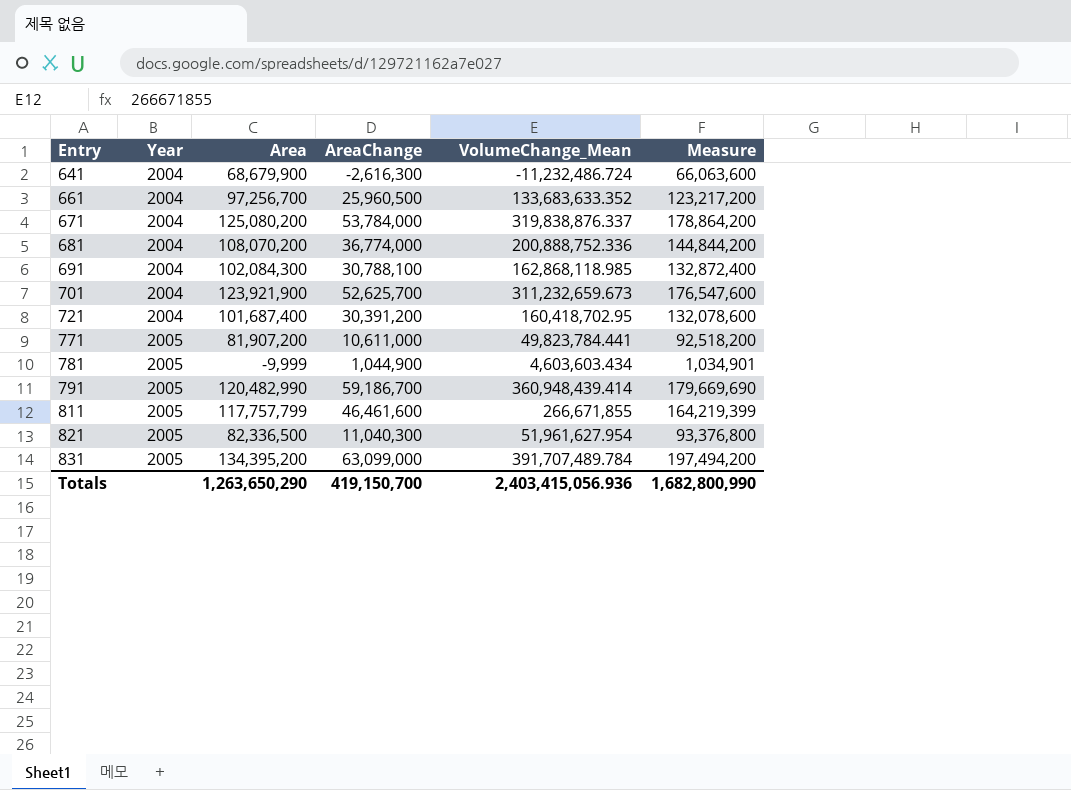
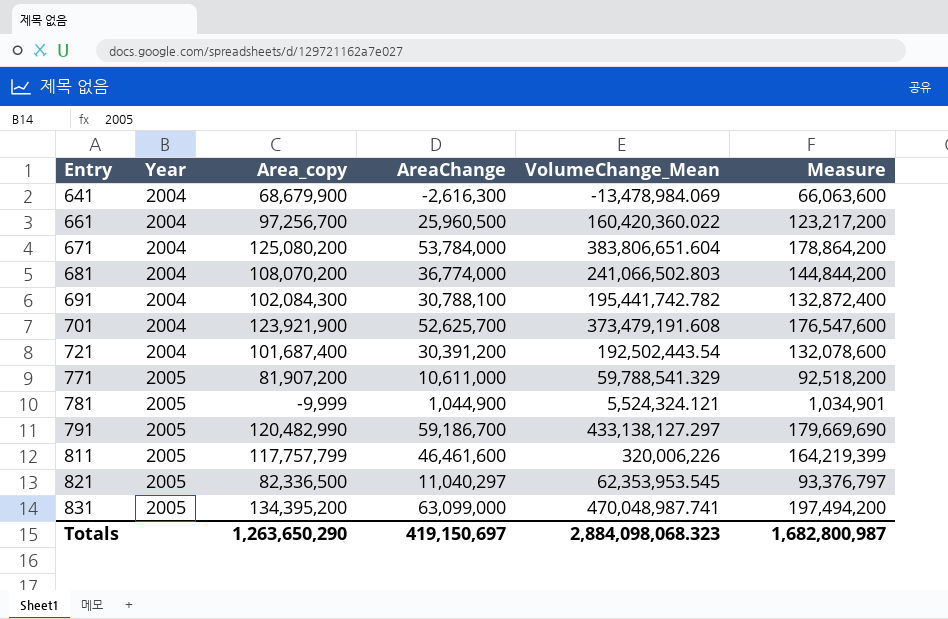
column name: Area -> Area_copy
641 | VolumeChange_Mean: -11,232,486.724 -> -13,478,984.069
661 | VolumeChange_Mean: 133,683,633.352 -> 160,420,360.022
671 | VolumeChange_Mean: 319,838,876.337 -> 383,806,651.604
681 | VolumeChange_Mean: 200,888,752.336 -> 241,066,502.803
691 | VolumeChange_Mean: 162,868,118.985 -> 195,441,742.782
701 | VolumeChange_Mean: 311,232,659.673 -> 373,479,191.608
721 | VolumeChange_Mean: 160,418,702.95 -> 192,502,443.54
771 | VolumeChange_Mean: 49,823,784.441 -> 59,788,541.329
781 | VolumeChange_Mean: 4,603,603.434 -> 5,524,324.121
791 | VolumeChange_Mean: 360,948,439.414 -> 433,138,127.297
811 | VolumeChange_Mean: 266,671,855 -> 320,006,226
821 | AreaChange: 11,040,300 -> 11,040,297
821 | VolumeChange_Mean: 51,961,627.954 -> 62,353,953.545
821 | Measure: 93,376,800 -> 93,376,797
831 | VolumeChange_Mean: 391,707,489.784 -> 470,048,987.741
Totals | AreaChange: 419,150,700 -> 419,150,697
Totals | VolumeChange_Mean: 2,403,415,056.936 -> 2,884,098,068.323
Totals | Measure: 1,682,800,990 -> 1,682,800,987

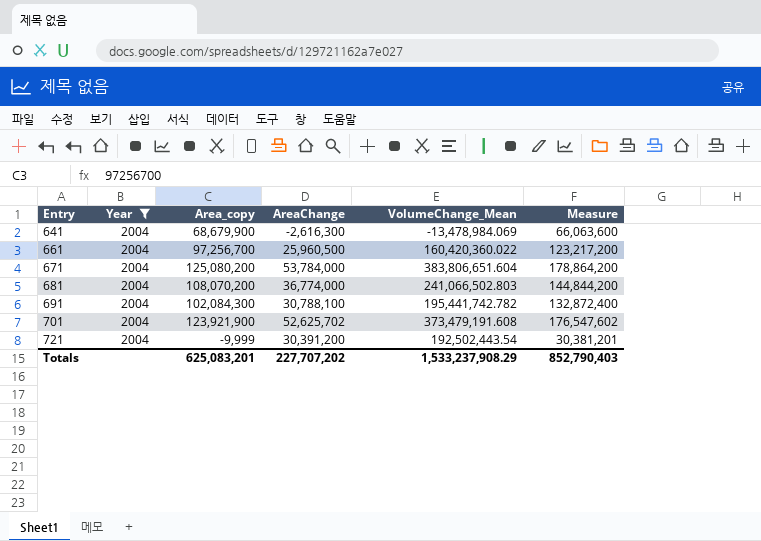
filter: none -> Year = 2004
701 | AreaChange: 52,625,700 -> 52,625,702
701 | Measure: 176,547,600 -> 176,547,602
721 | Area_copy: 101,687,400 -> -9,999
721 | Measure: 132,078,600 -> 30,381,201
Totals | Area_copy: 1,263,650,290 -> 625,083,201
Totals | AreaChange: 419,150,697 -> 227,707,202
Totals | VolumeChange_Mean: 2,884,098,068.323 -> 1,533,237,908.29
Totals | Measure: 1,682,800,987 -> 852,790,403

